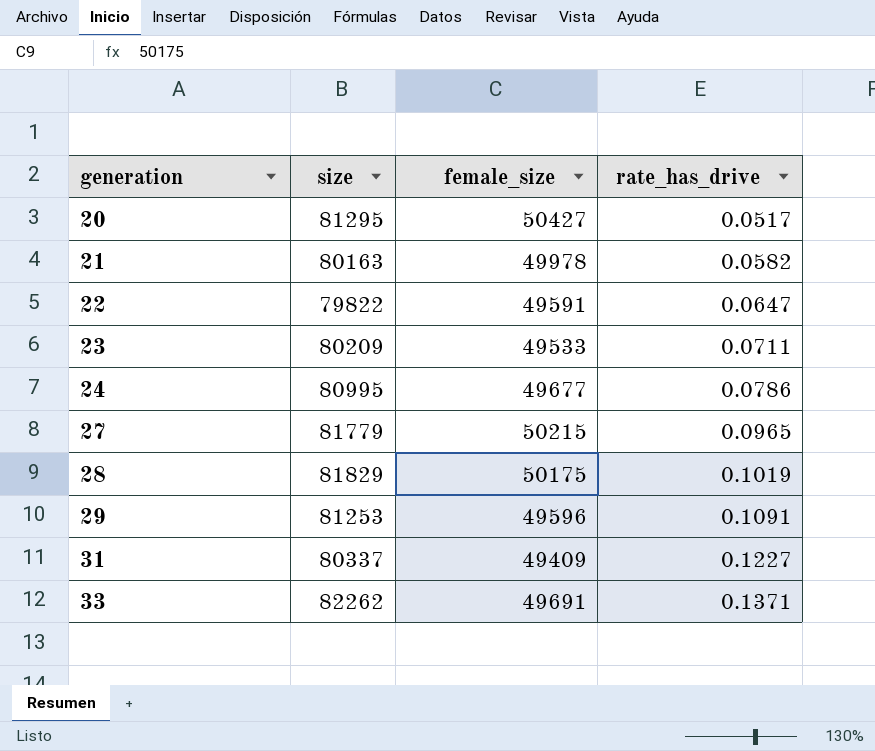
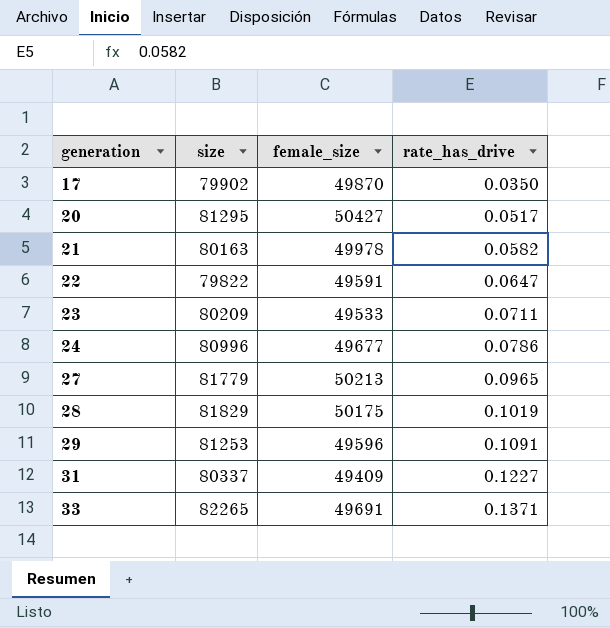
row 17: none -> 79902 | 49870 | 0.0350
24 | size: 80995 -> 80996
27 | female_size: 50215 -> 50213
33 | size: 82262 -> 82265

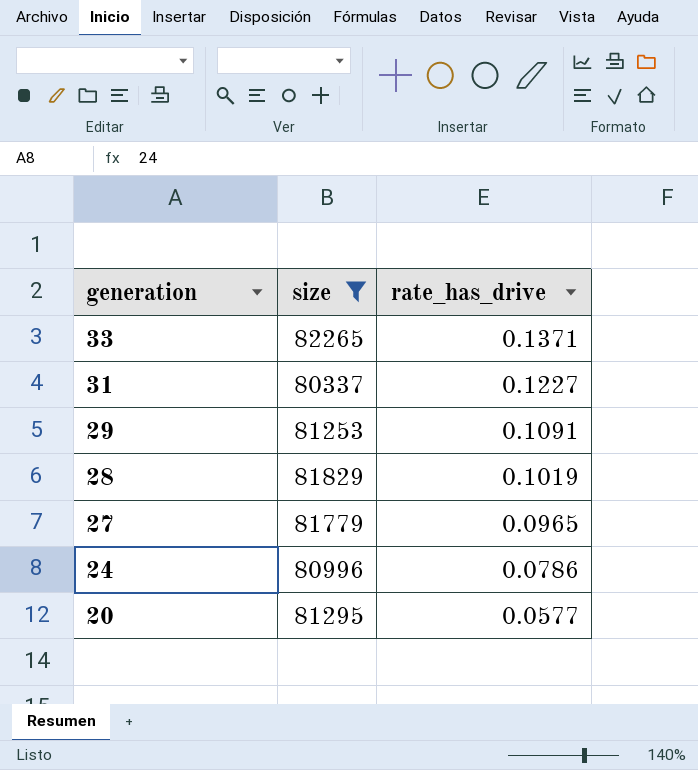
filter: none -> size >= 80337
row order: generation ascending -> generation descending
column female_size | position: 3 -> none
20 | rate_has_drive: 0.0517 -> 0.0577

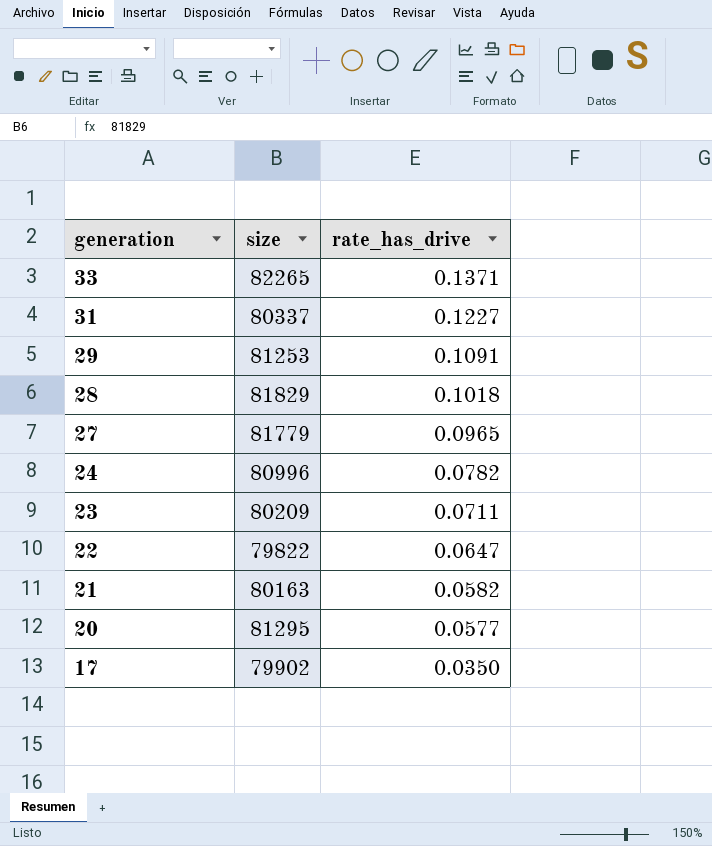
filter: size >= 80337 -> none
28 | rate_has_drive: 0.1019 -> 0.1018
24 | rate_has_drive: 0.0786 -> 0.0782

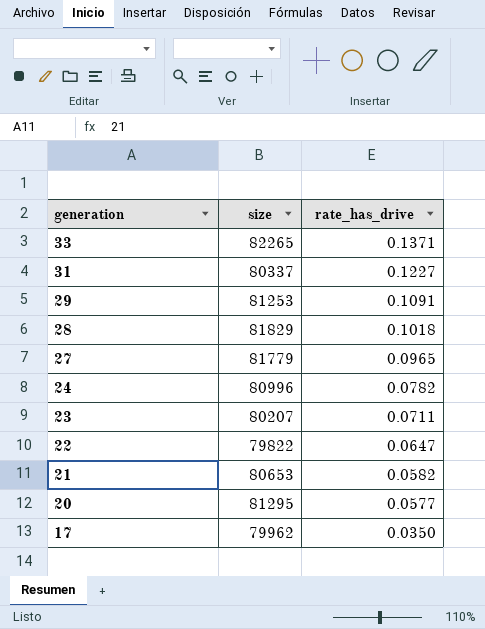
23 | size: 80209 -> 80207
21 | size: 80163 -> 80653
17 | size: 79902 -> 79962

